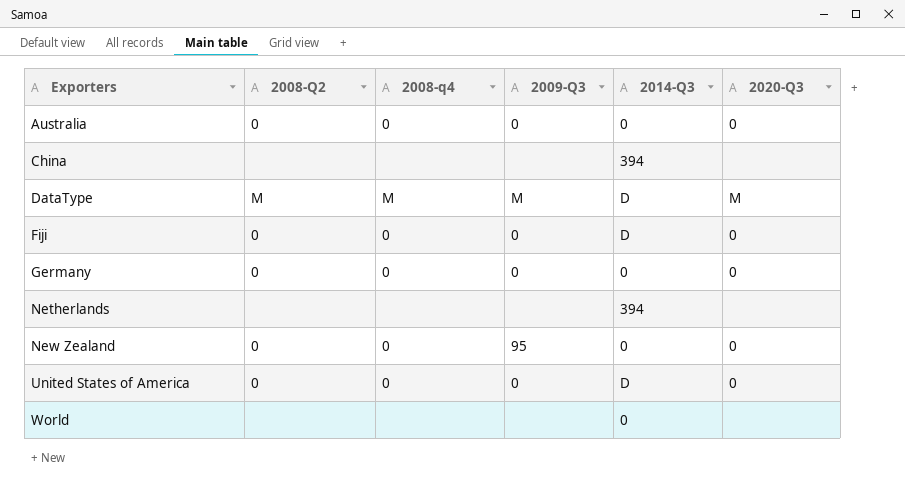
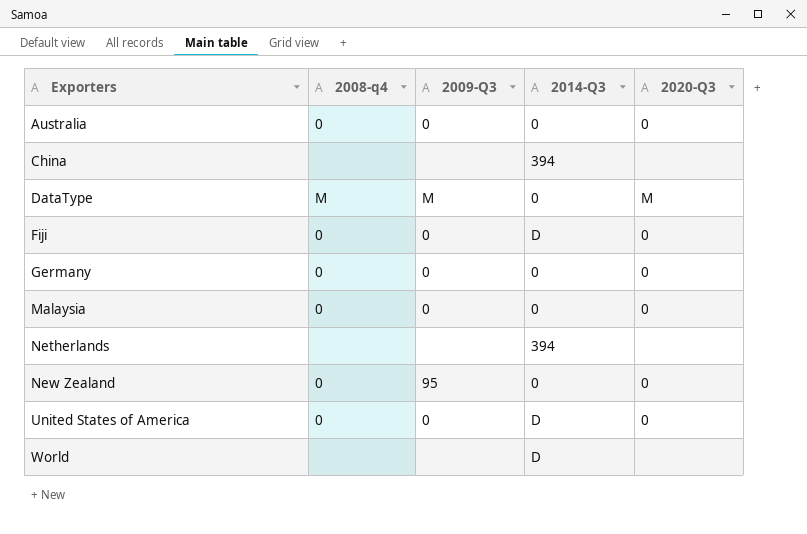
column 2008-Q2 | position: 2 -> none
DataType | 2014-Q3: D -> 0
row Malaysia: none -> 0 | 0 | 0 | 0
World | 2014-Q3: 0 -> D

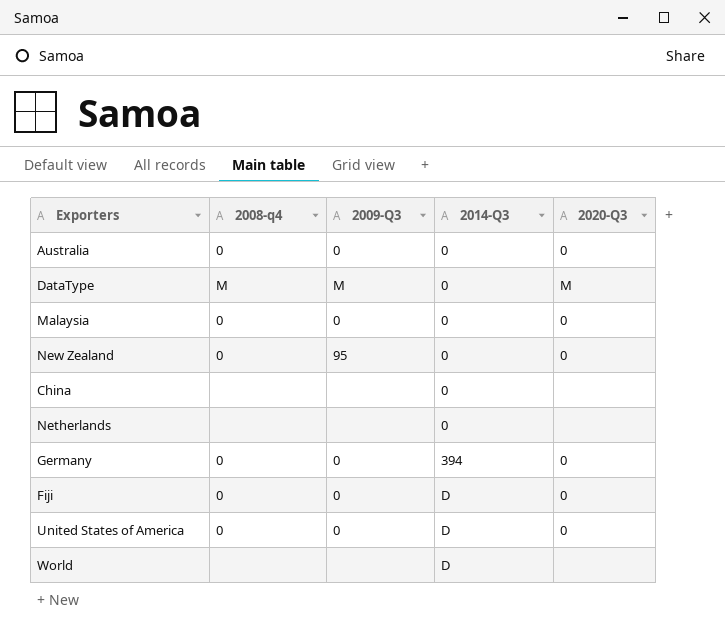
row order: Exporters ascending -> 2014-Q3 ascending
China | 2014-Q3: 394 -> 0
Netherlands | 2014-Q3: 394 -> 0
Germany | 2014-Q3: 0 -> 394

